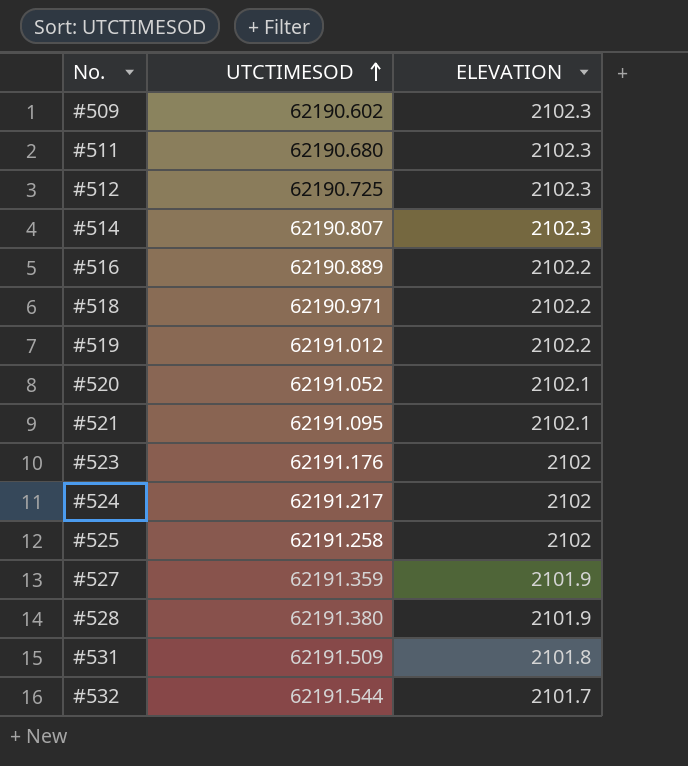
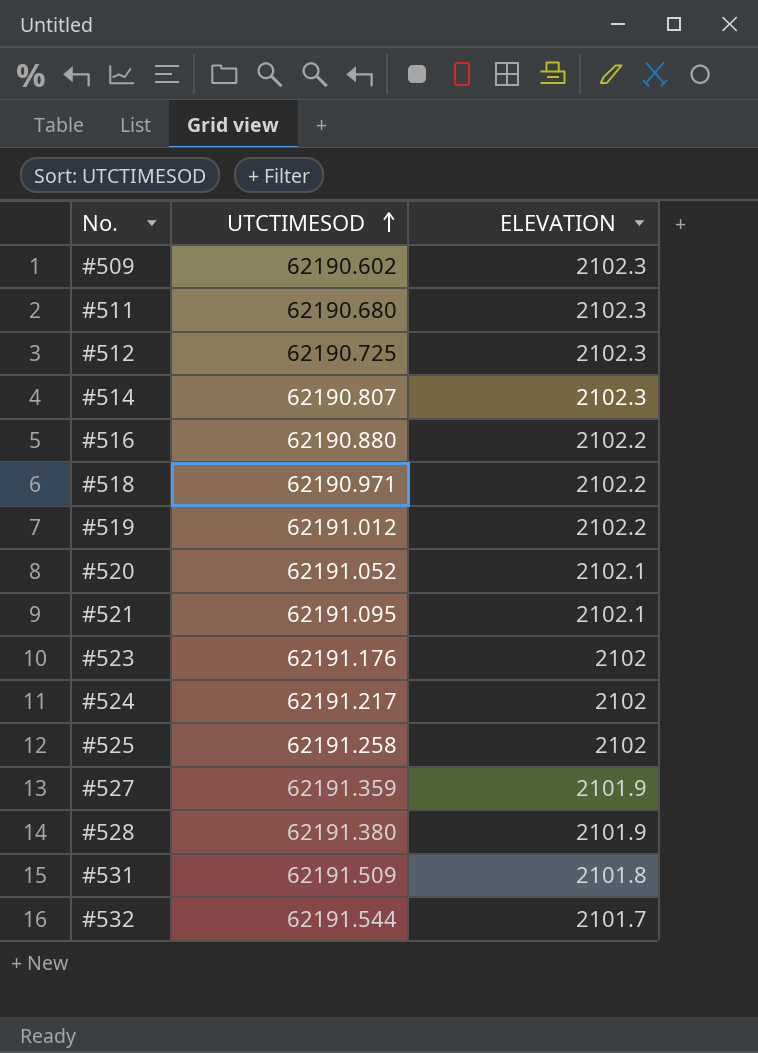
#516 | UTCTIMESOD: 62190.889 -> 62190.880

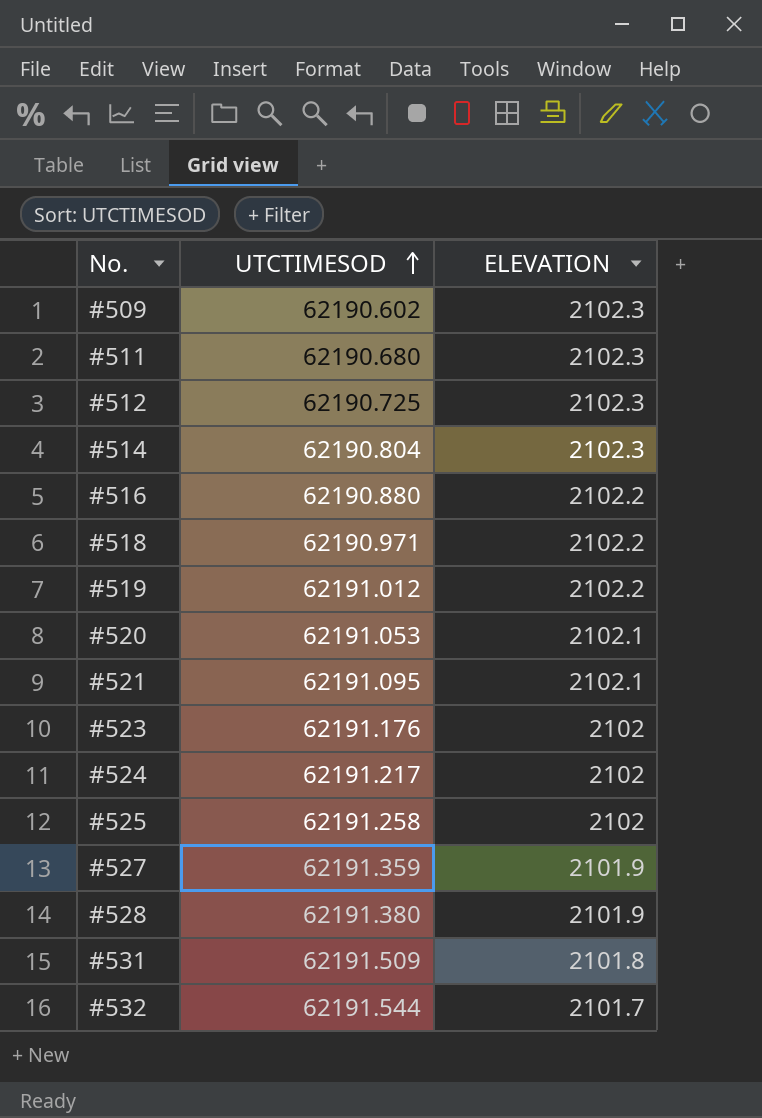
#514 | UTCTIMESOD: 62190.807 -> 62190.804
#520 | UTCTIMESOD: 62191.052 -> 62191.053

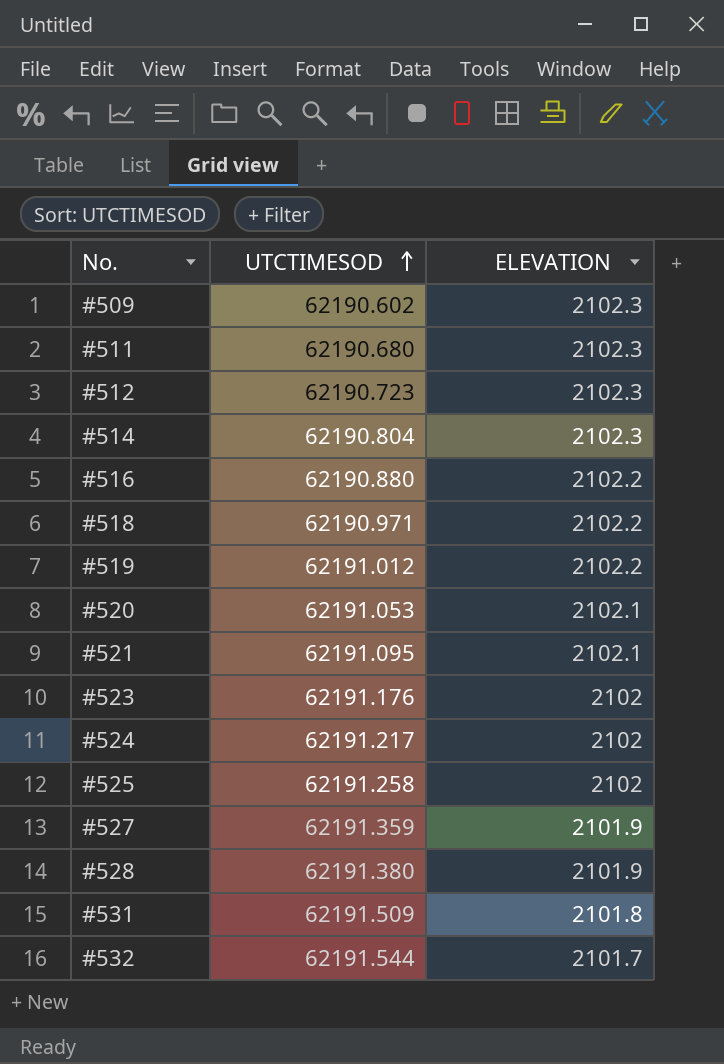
#512 | UTCTIMESOD: 62190.725 -> 62190.723

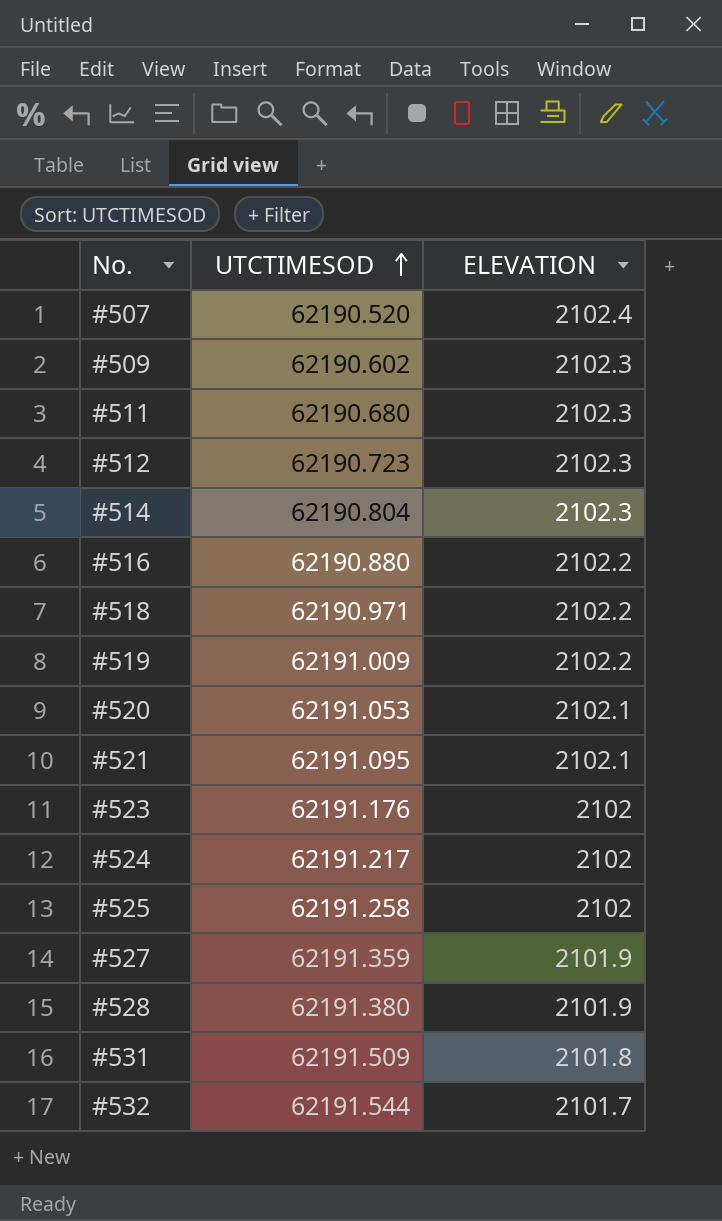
row #507: none -> 62190.520 | 2102.4
#519 | UTCTIMESOD: 62191.012 -> 62191.009

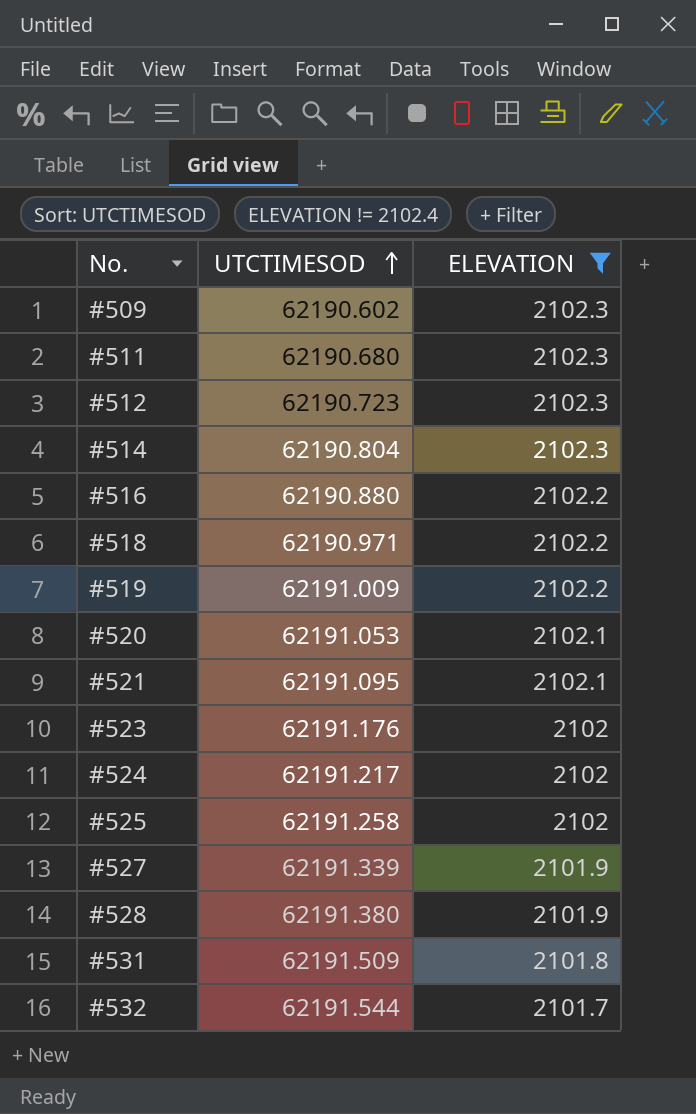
filter: none -> ELEVATION != 2102.4
#527 | UTCTIMESOD: 62191.359 -> 62191.339

